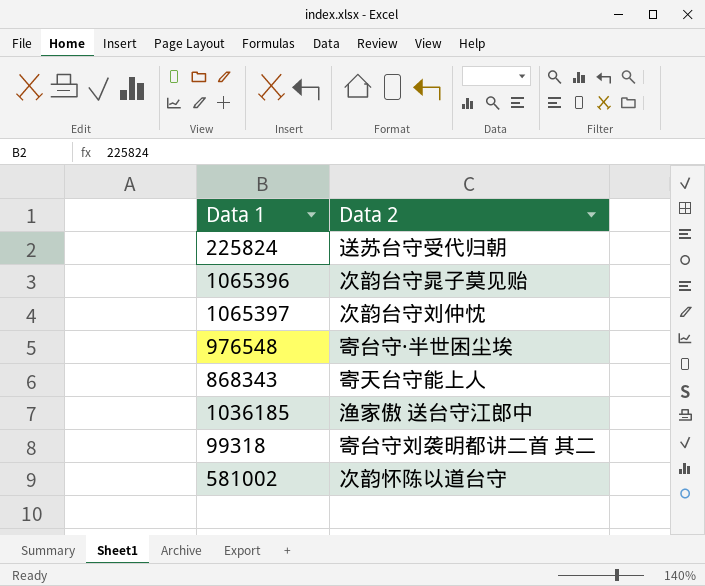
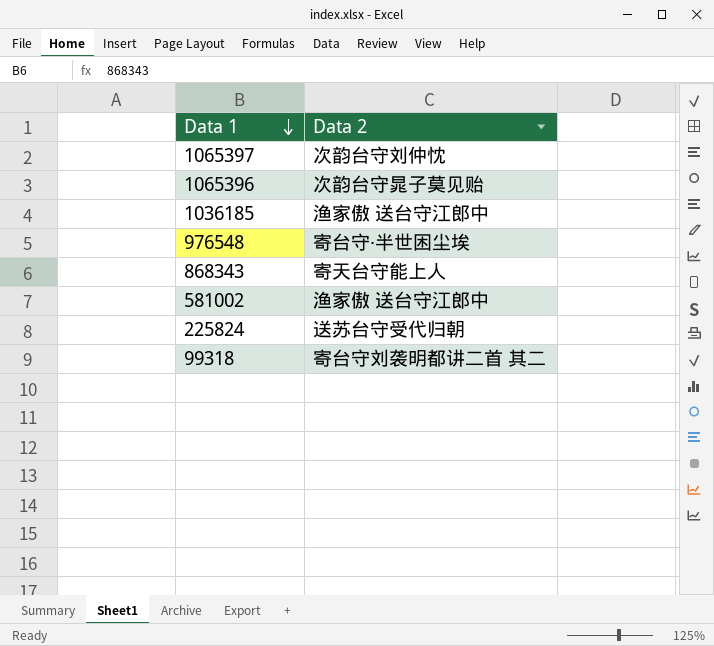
row order: none -> Data 1 descending
581002 | Data 2: 次韵怀陈以道台守 -> 渔家傲 送台守江郎中

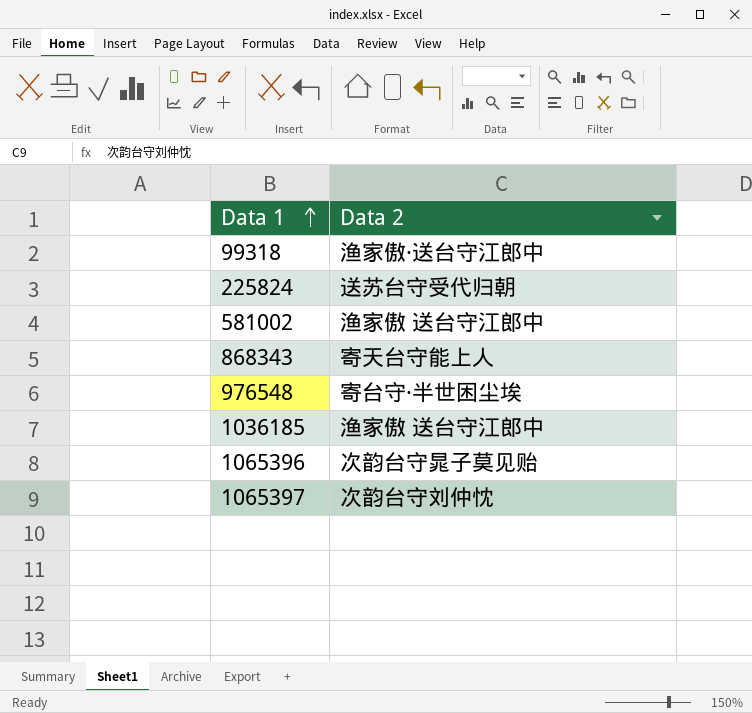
row order: Data 1 descending -> Data 1 ascending
99318 | Data 2: 寄台守刘袭明都讲二首 其二 -> 渔家傲·送台守江郎中

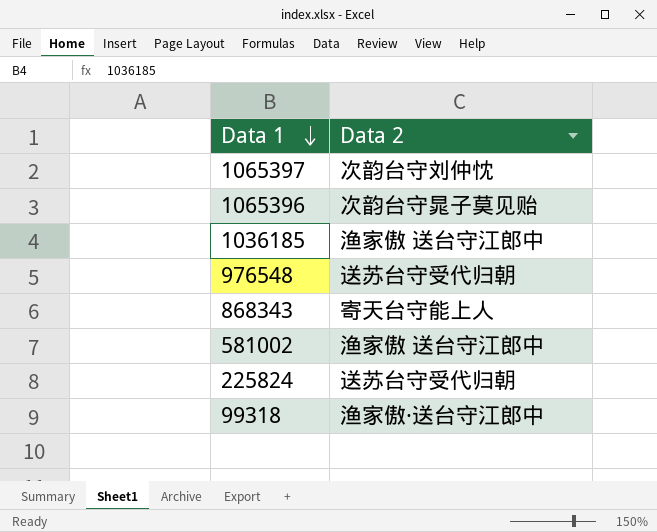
row order: Data 1 ascending -> Data 1 descending
976548 | Data 2: 寄台守·半世困尘埃 -> 送苏台守受代归朝

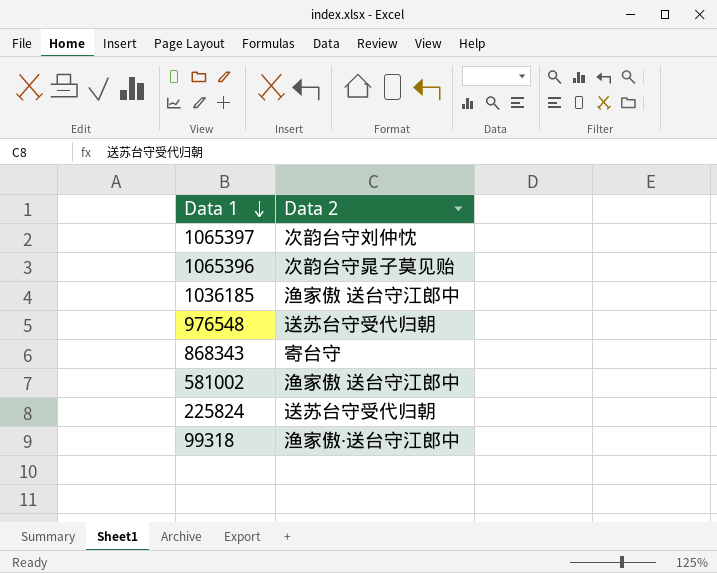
868343 | Data 2: 寄天台守能上人 -> 寄台守

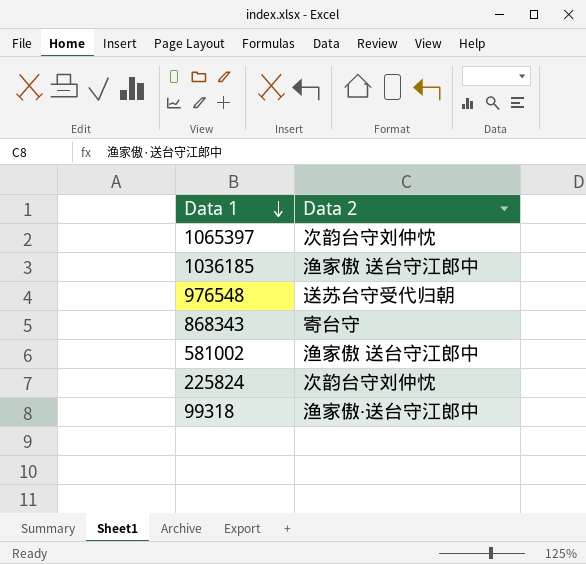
row 1065396: 次韵台守晁子莫见贻 -> none
225824 | Data 2: 送苏台守受代归朝 -> 次韵台守刘仲忱

